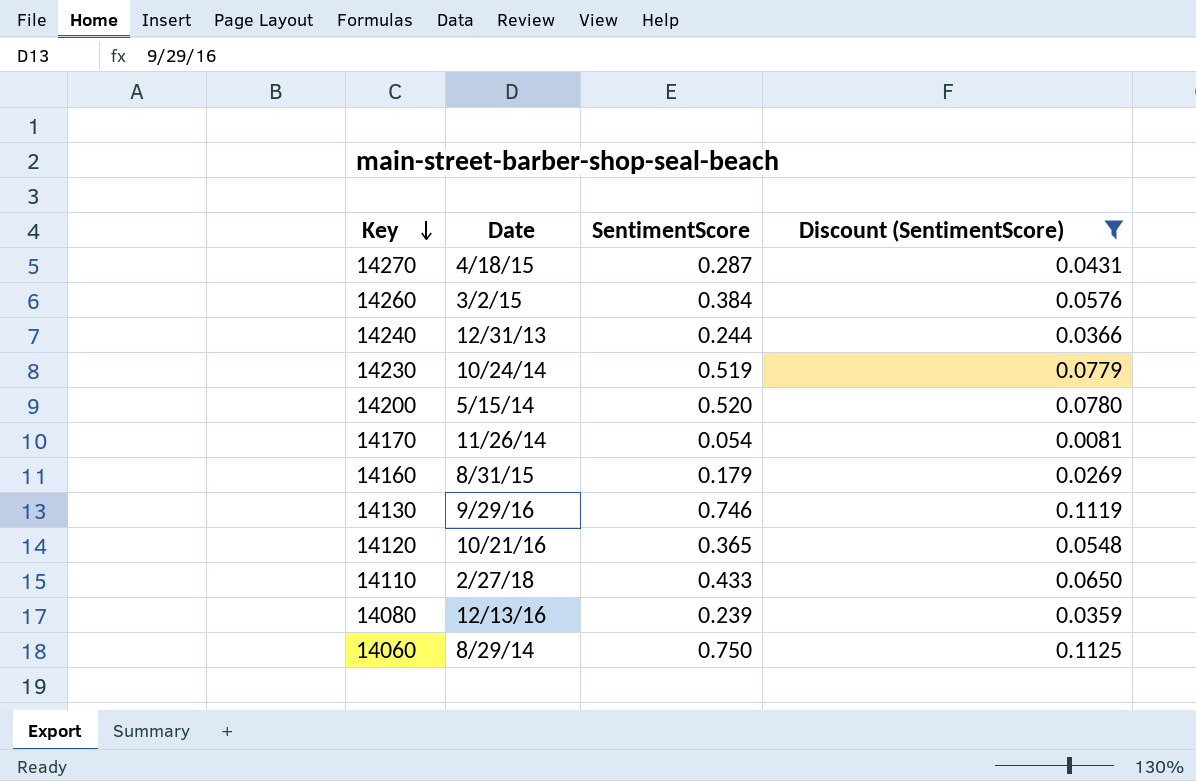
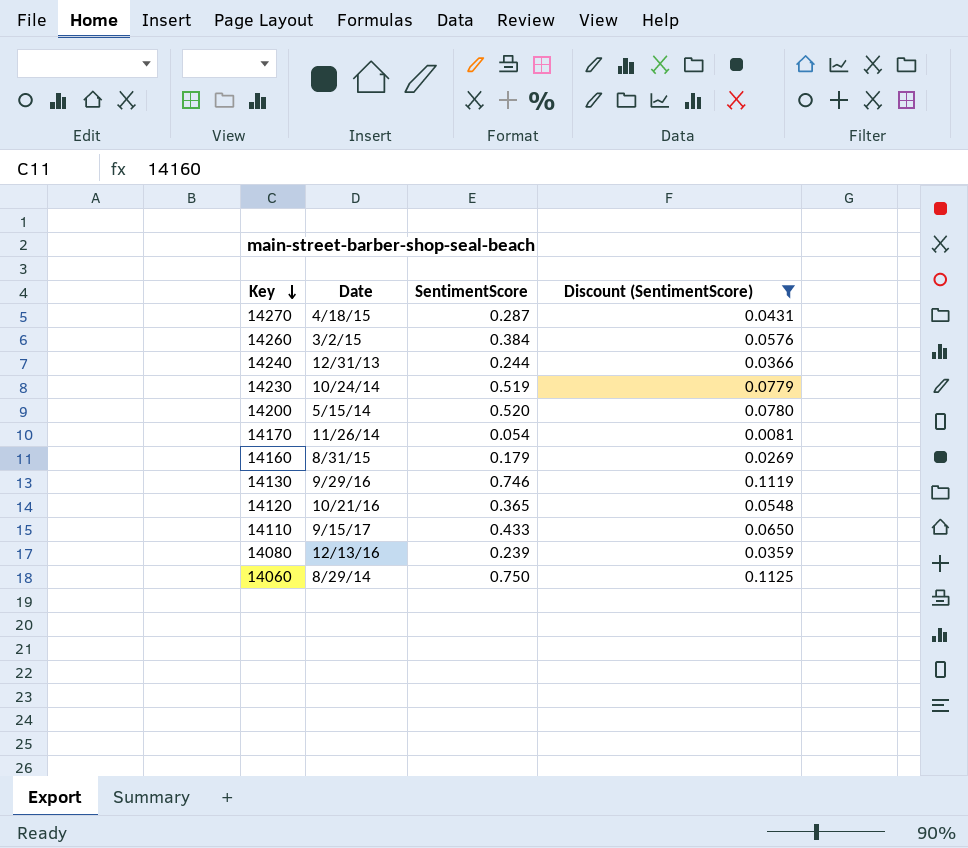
14110 | Date: 2/27/18 -> 9/15/17

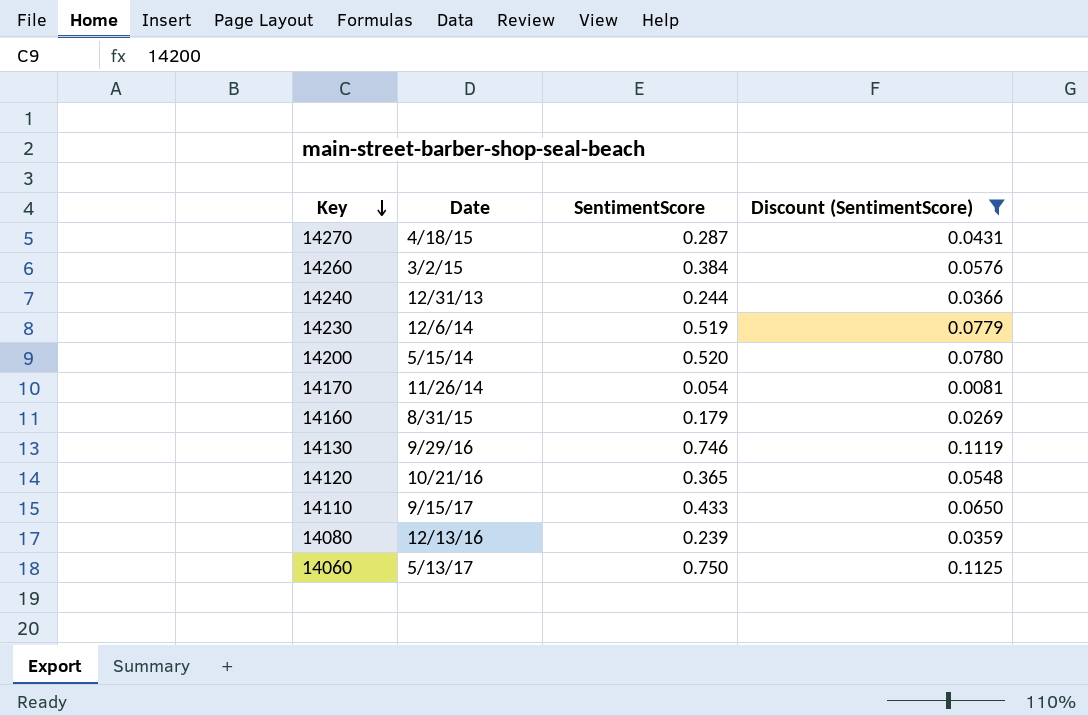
14230 | Date: 10/24/14 -> 12/6/14
14060 | Date: 8/29/14 -> 5/13/17

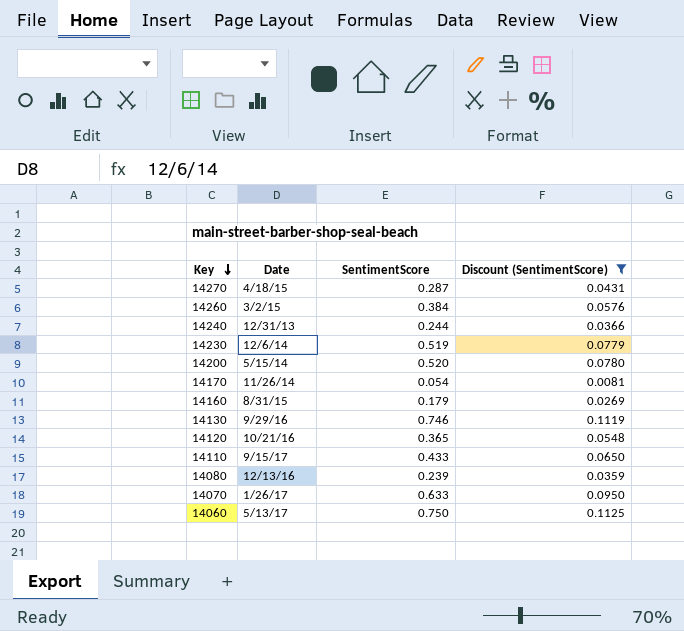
row 14070: none -> 1/26/17 | 0.633 | 0.0950

